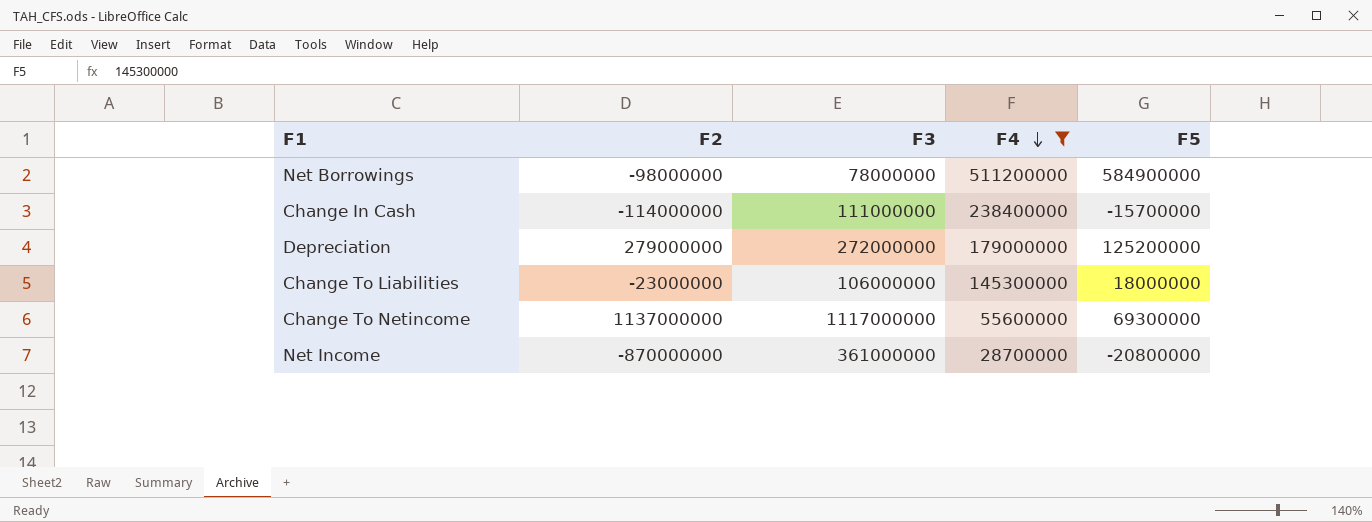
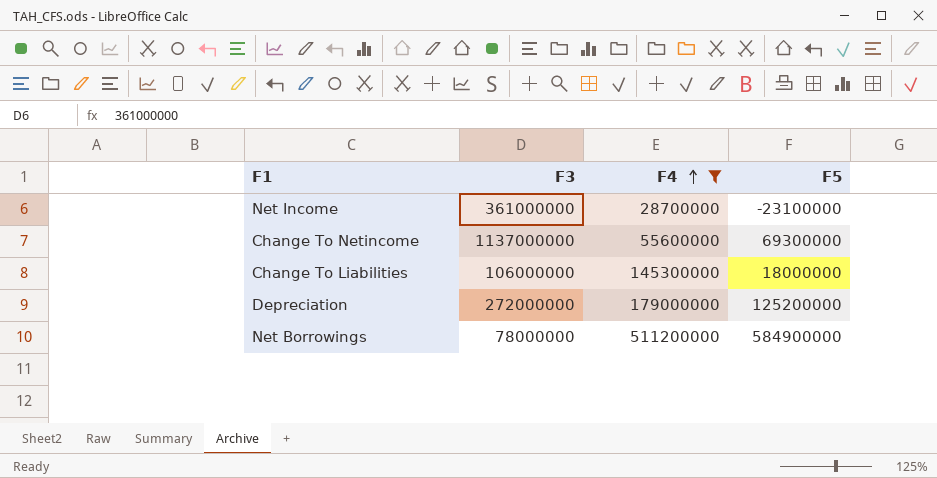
row order: F4 descending -> F4 ascending
column F2 | position: 2 -> none
row Change In Cash: -114000000 | 111000000 | 238400000 | -15700000 -> none
Net Income | F5: -20800000 -> -23100000
Change To Netincome | F3: 1117000000 -> 1137000000

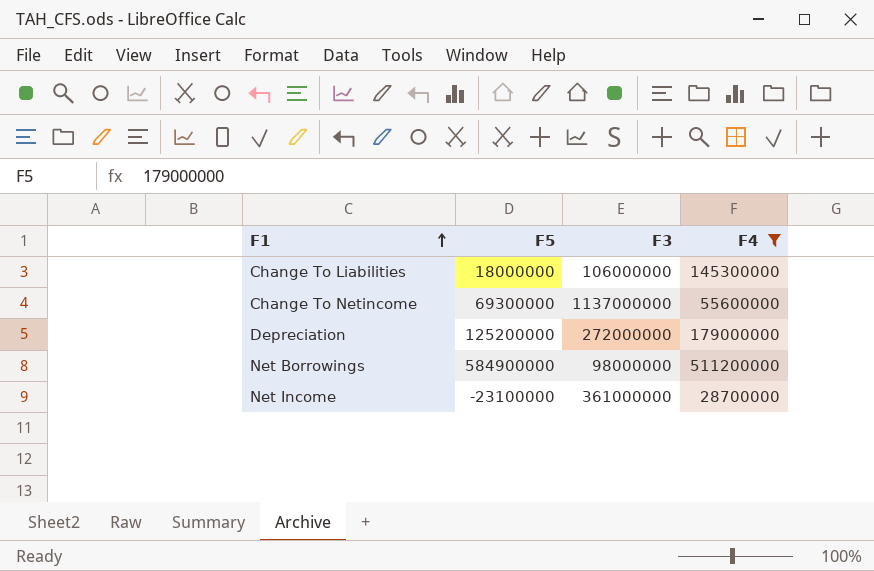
row order: F4 ascending -> F1 ascending
column F5 | position: 4 -> 2
Net Borrowings | F3: 78000000 -> 98000000

